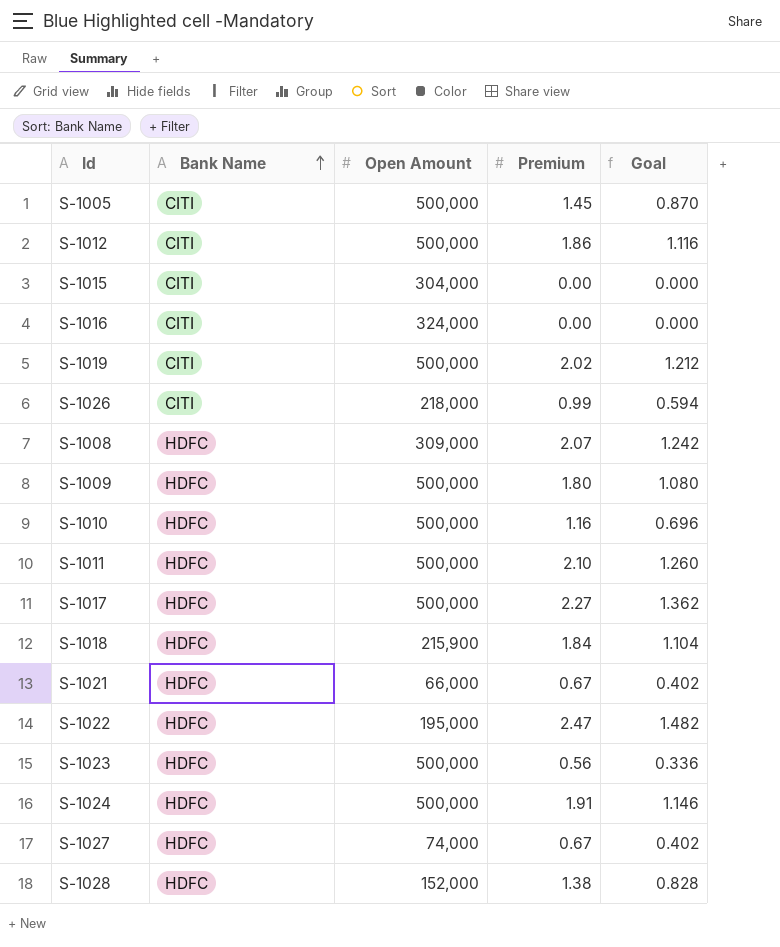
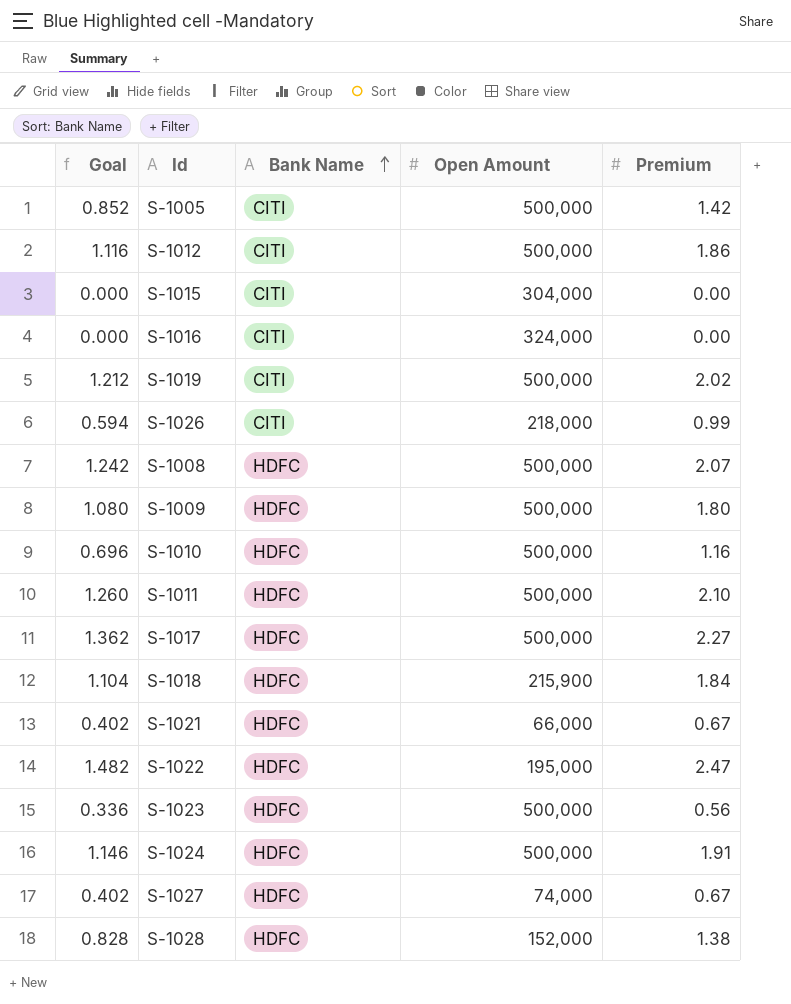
column Goal | position: 5 -> 1
S-1005 | Goal: 0.870 -> 0.852
S-1005 | Premium: 1.45 -> 1.42
S-1008 | Open Amount: 309,000 -> 500,000

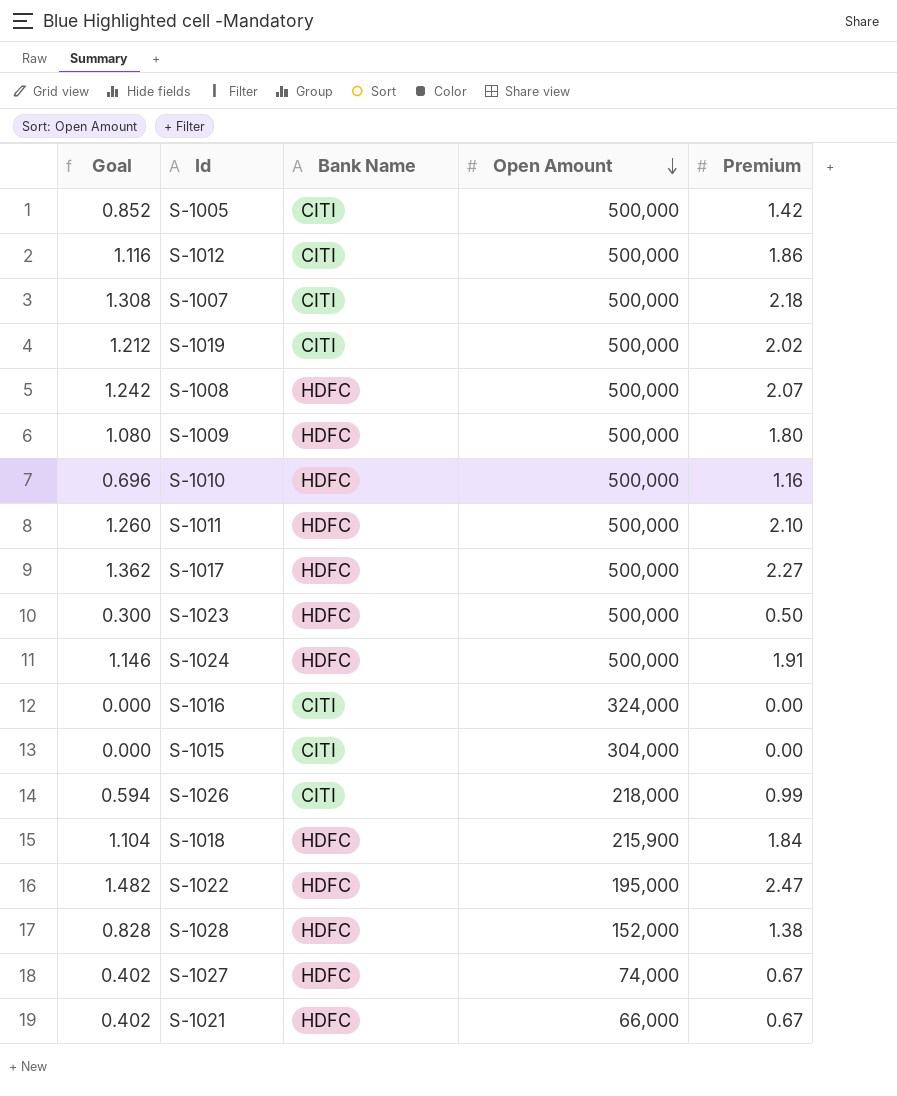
row order: Bank Name ascending -> Open Amount descending
row S-1007: none -> 1.308 | CITI | 500,000 | 2.18
S-1023 | Goal: 0.336 -> 0.300
S-1023 | Premium: 0.56 -> 0.50

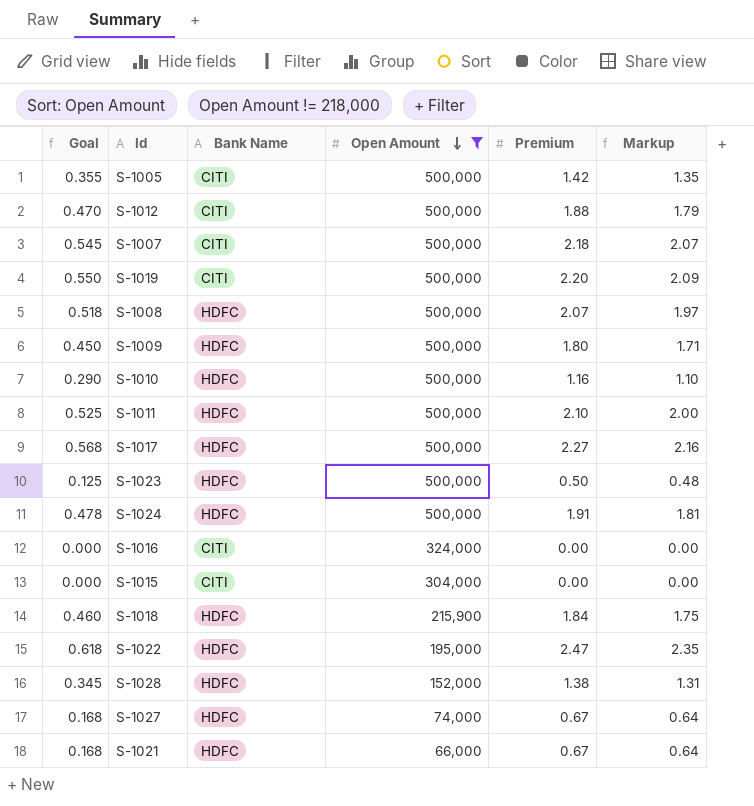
filter: none -> Open Amount != 218,000
column Goal | formula: [Premium] * 0.6 -> [Premium] * 0.25
column Markup | formula: none -> [Premium] * 0.95
S-1012 | Premium: 1.86 -> 1.88
S-1019 | Premium: 2.02 -> 2.20

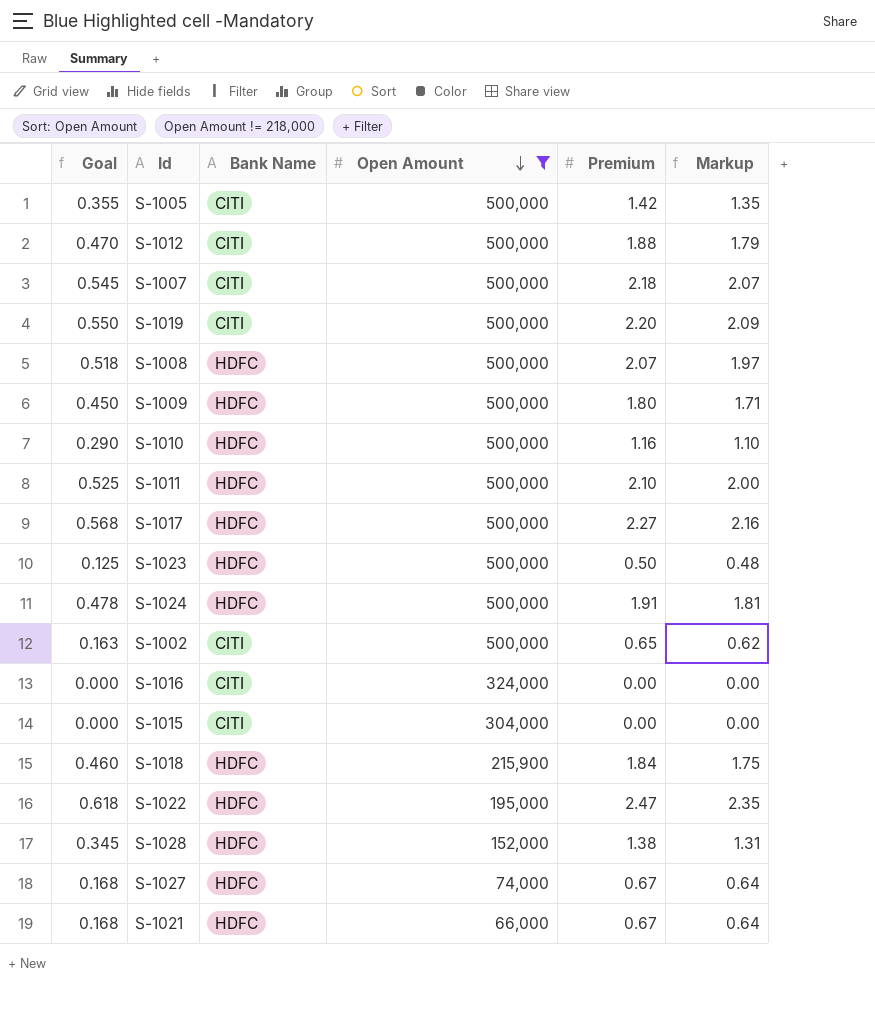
row S-1002: none -> 0.163 | CITI | 500,000 | 0.65 | 0.62

